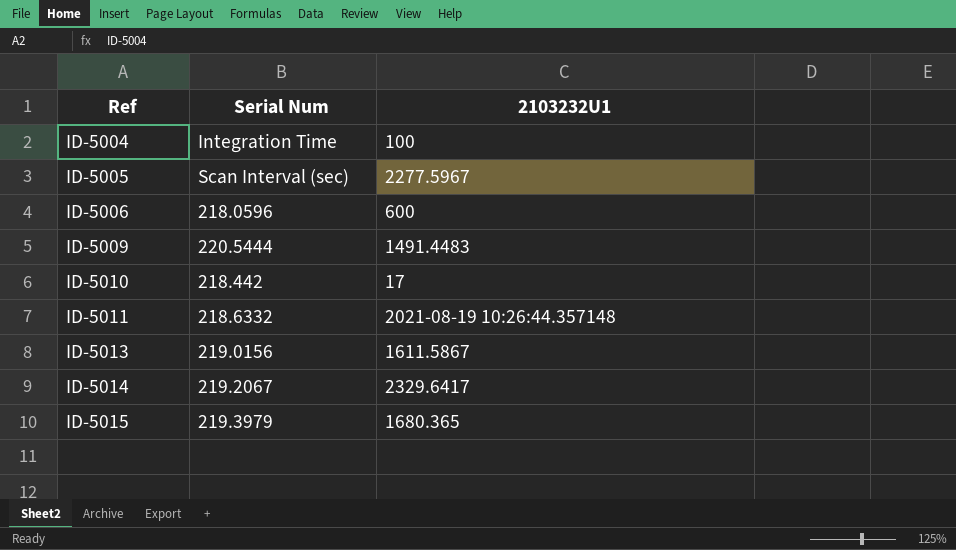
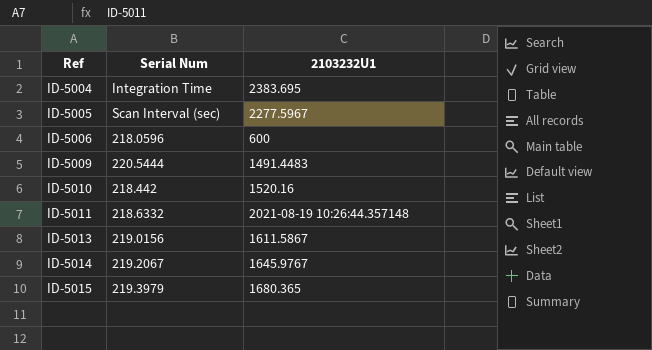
ID-5004 | 2103232U1: 100 -> 2383.695
ID-5010 | 2103232U1: 17 -> 1520.16
ID-5014 | 2103232U1: 2329.6417 -> 1645.9767

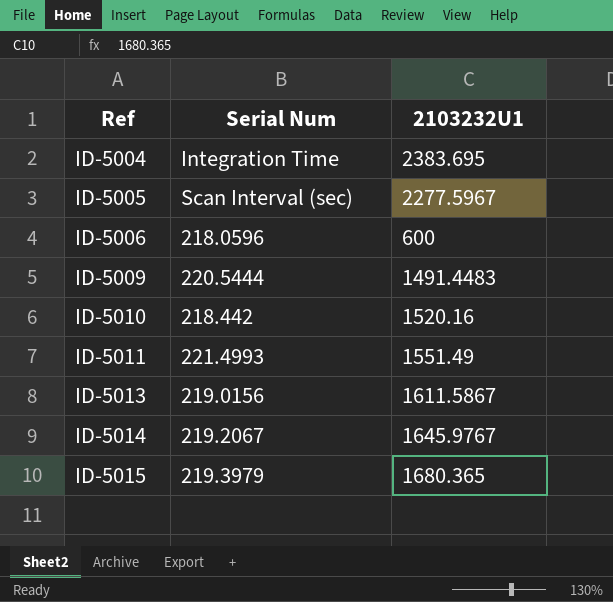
ID-5011 | Serial Num: 218.6332 -> 221.4993
ID-5011 | 2103232U1: 2021-08-19 10:26:44.357148 -> 1551.49

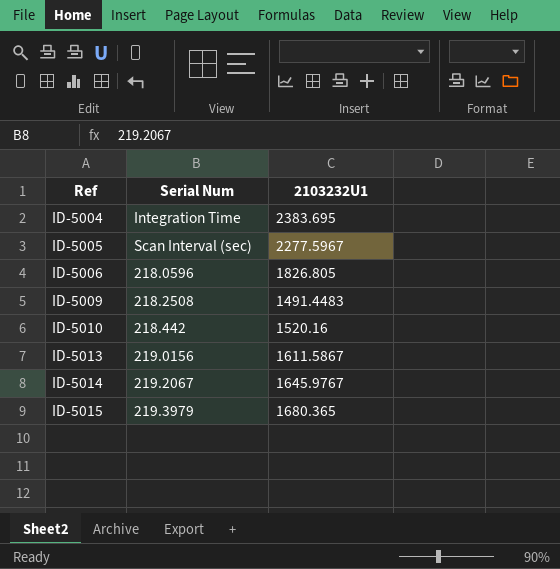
row ID-5011: 221.4993 | 1551.49 -> none
ID-5006 | 2103232U1: 600 -> 1826.805
ID-5009 | Serial Num: 220.5444 -> 218.2508

